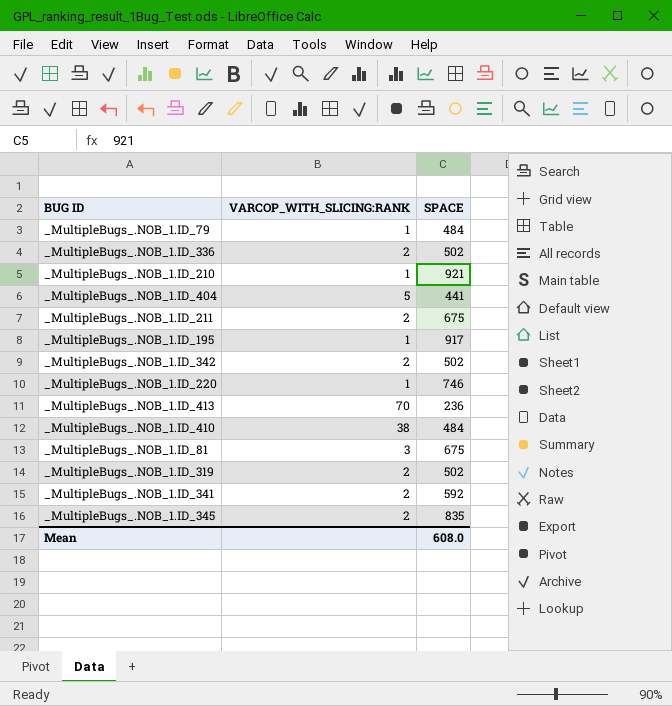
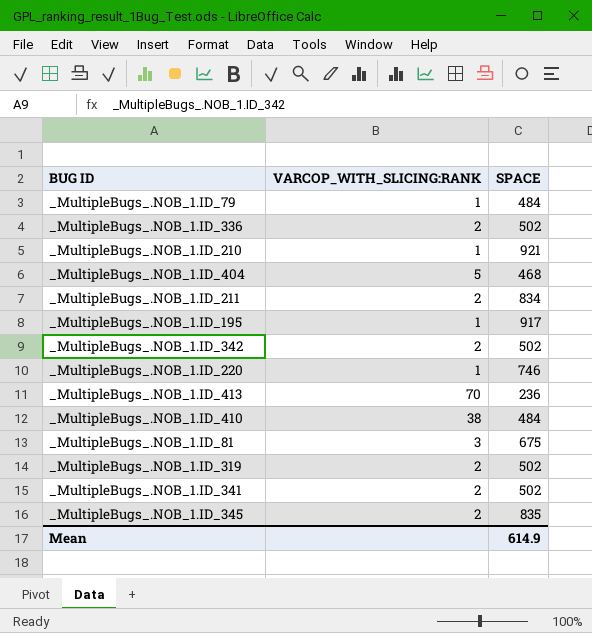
_MultipleBugs_.NOB_1.ID_404 | SPACE: 441 -> 468
_MultipleBugs_.NOB_1.ID_211 | SPACE: 675 -> 834
_MultipleBugs_.NOB_1.ID_341 | SPACE: 592 -> 502
Mean | SPACE: 608.0 -> 614.9

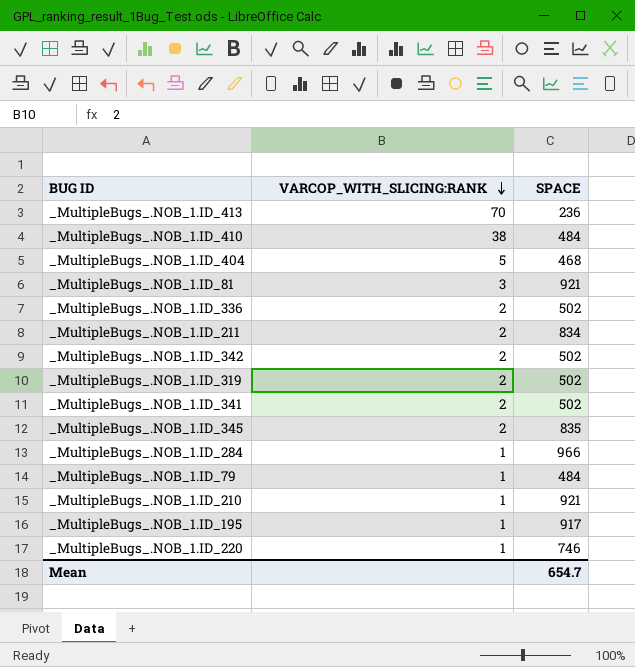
row order: none -> VARCOP_WITH_SLICING:RANK descending
_MultipleBugs_.NOB_1.ID_81 | SPACE: 675 -> 921
row _MultipleBugs_.NOB_1.ID_284: none -> 1 | 966
Mean | SPACE: 614.9 -> 654.7

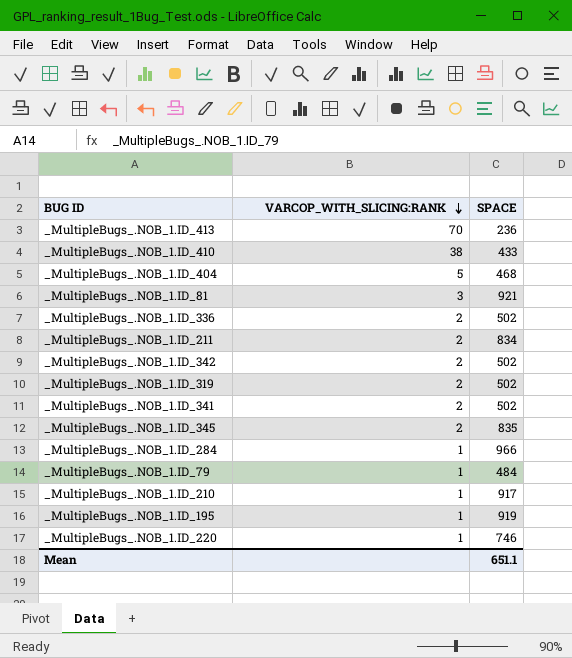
_MultipleBugs_.NOB_1.ID_410 | SPACE: 484 -> 433
_MultipleBugs_.NOB_1.ID_210 | SPACE: 921 -> 917
_MultipleBugs_.NOB_1.ID_195 | SPACE: 917 -> 919
Mean | SPACE: 654.7 -> 651.1

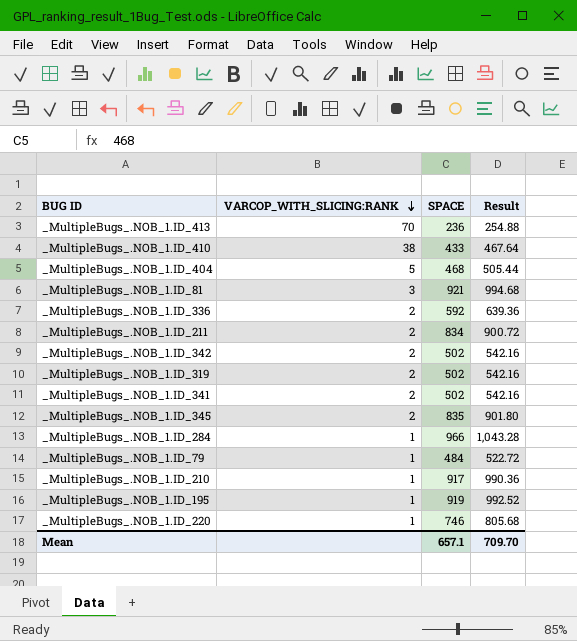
column Result | formula: none -> [SPACE] * 1.08
_MultipleBugs_.NOB_1.ID_336 | SPACE: 502 -> 592
Mean | SPACE: 651.1 -> 657.1

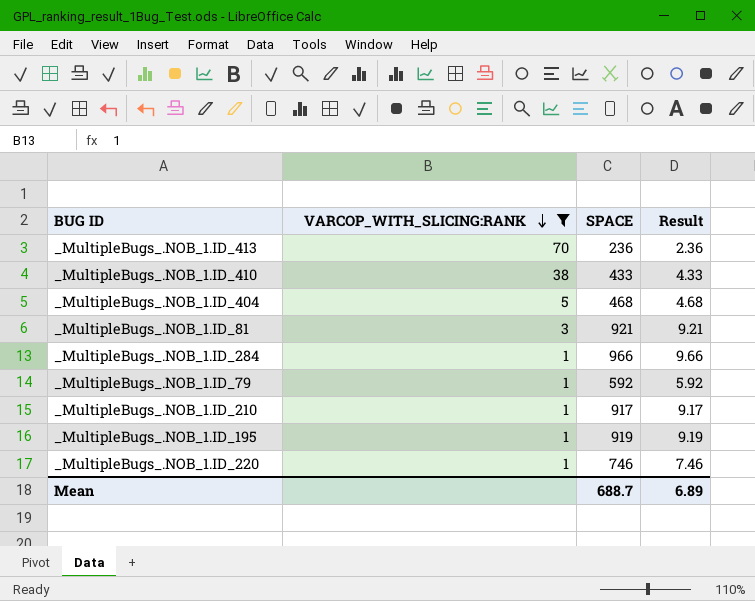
filter: none -> VARCOP_WITH_SLICING:RANK != 2
column Result | formula: [SPACE] * 1.08 -> [SPACE] * 0.01
_MultipleBugs_.NOB_1.ID_79 | SPACE: 484 -> 592
Mean | SPACE: 657.1 -> 688.7
Mean | Result: 709.70 -> 6.89

